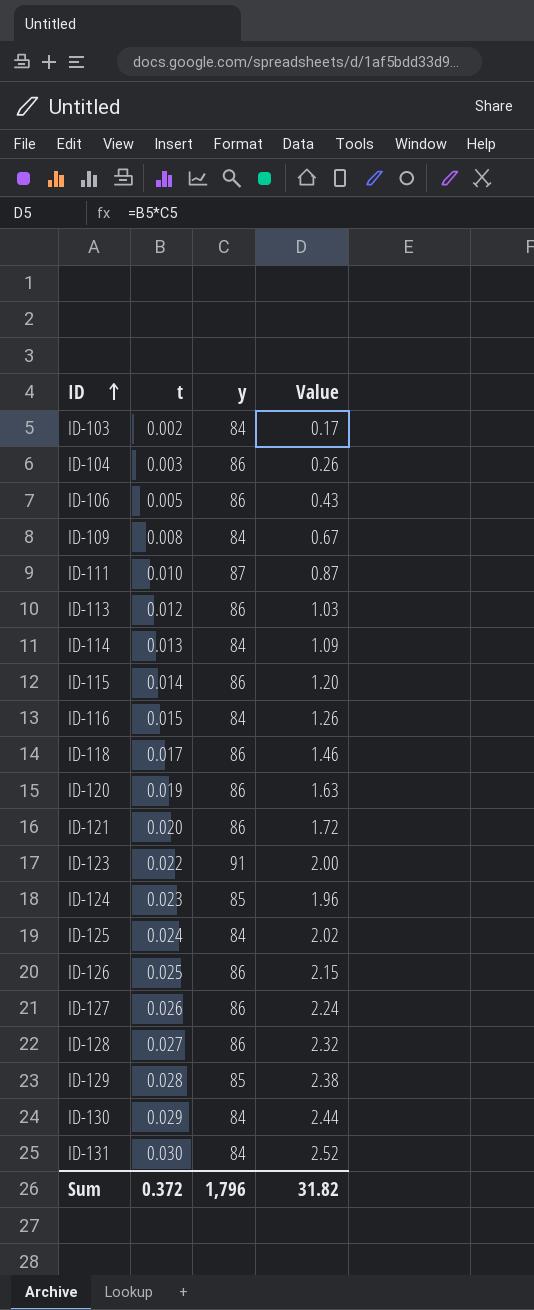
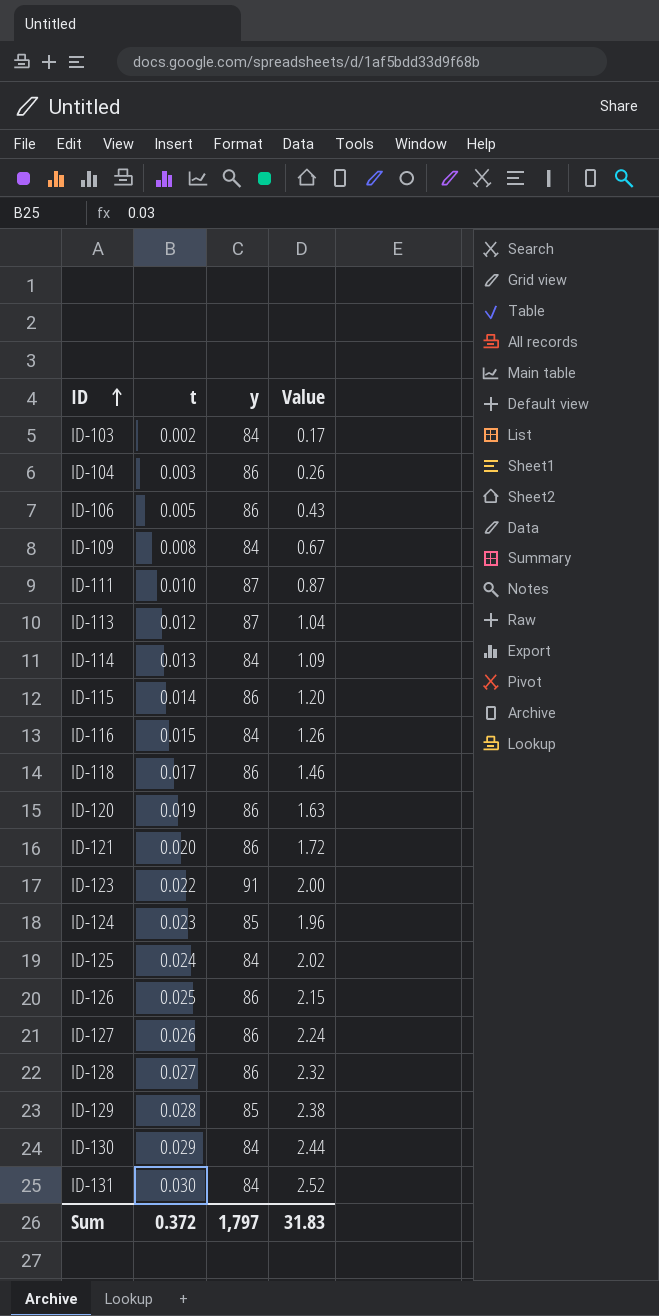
ID-113 | y: 86 -> 87
ID-113 | Value: 1.03 -> 1.04
Sum | y: 1,796 -> 1,797
Sum | Value: 31.82 -> 31.83

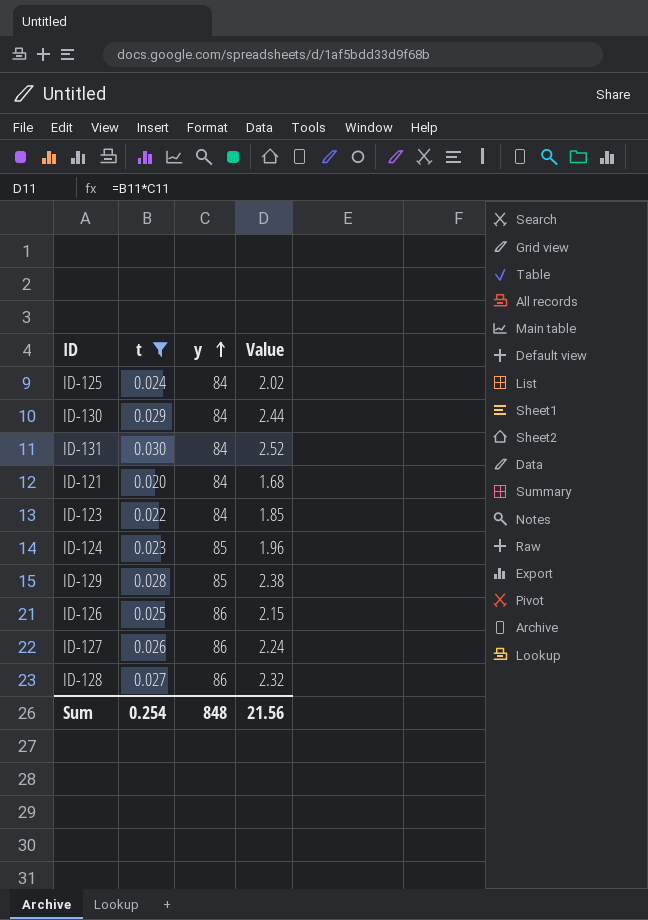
filter: none -> t >= 0.020
row order: ID ascending -> y ascending
ID-121 | y: 86 -> 84
ID-121 | Value: 1.72 -> 1.68
ID-123 | y: 91 -> 84
ID-123 | Value: 2.00 -> 1.85
Sum | t: 0.372 -> 0.254
Sum | y: 1,797 -> 848
Sum | Value: 31.83 -> 21.56

